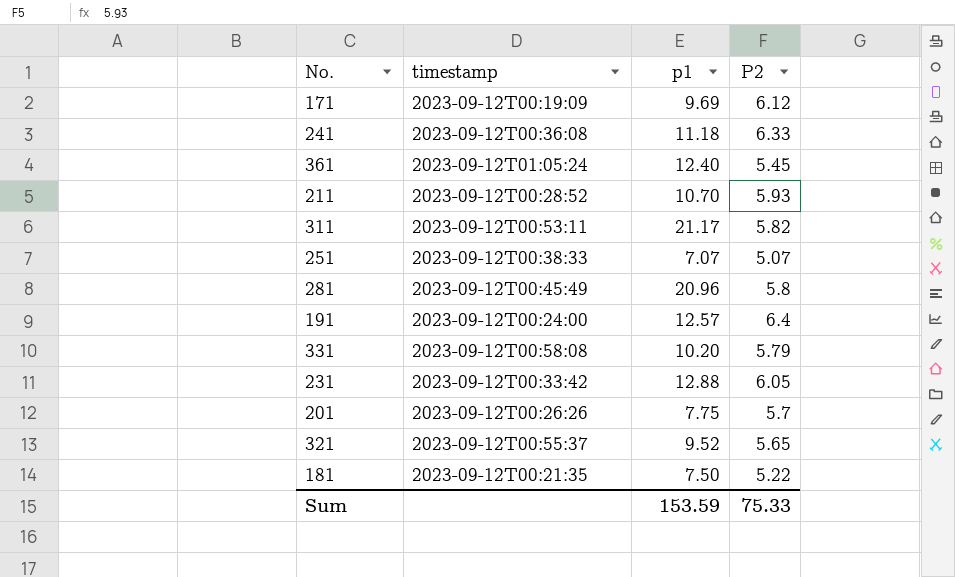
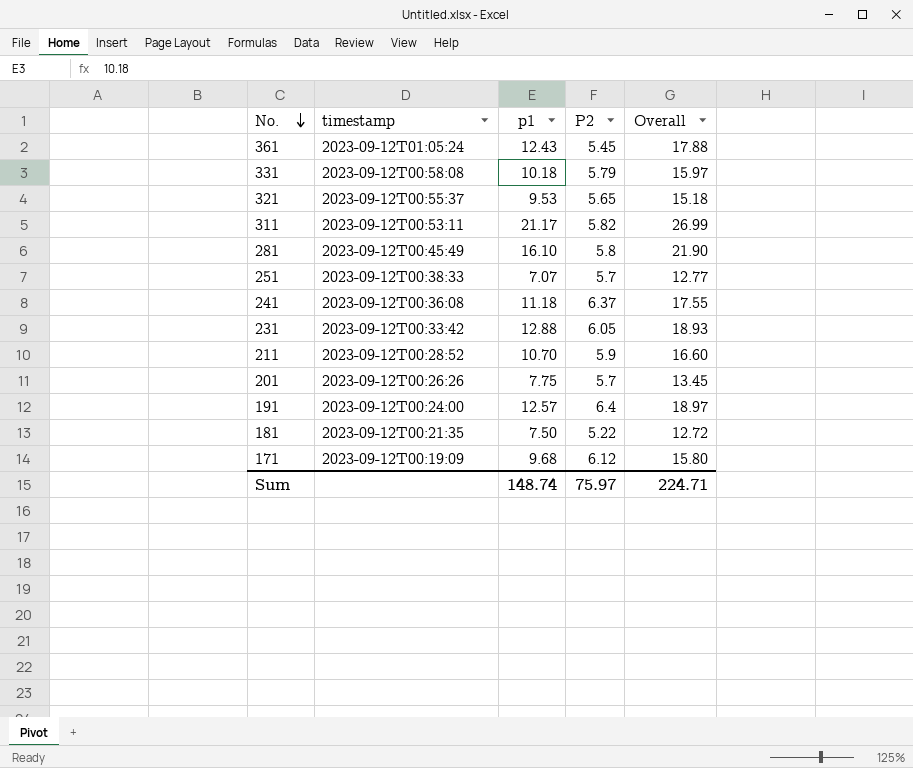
row order: none -> No. descending
column Overall | formula: none -> [p1] + [P2]
361 | p1: 12.40 -> 12.43
331 | p1: 10.20 -> 10.18
321 | p1: 9.52 -> 9.53
281 | p1: 20.96 -> 16.10
251 | P2: 5.07 -> 5.7
241 | P2: 6.33 -> 6.37
211 | P2: 5.93 -> 5.9
171 | p1: 9.69 -> 9.68
Sum | p1: 153.59 -> 148.74
Sum | P2: 75.33 -> 75.97

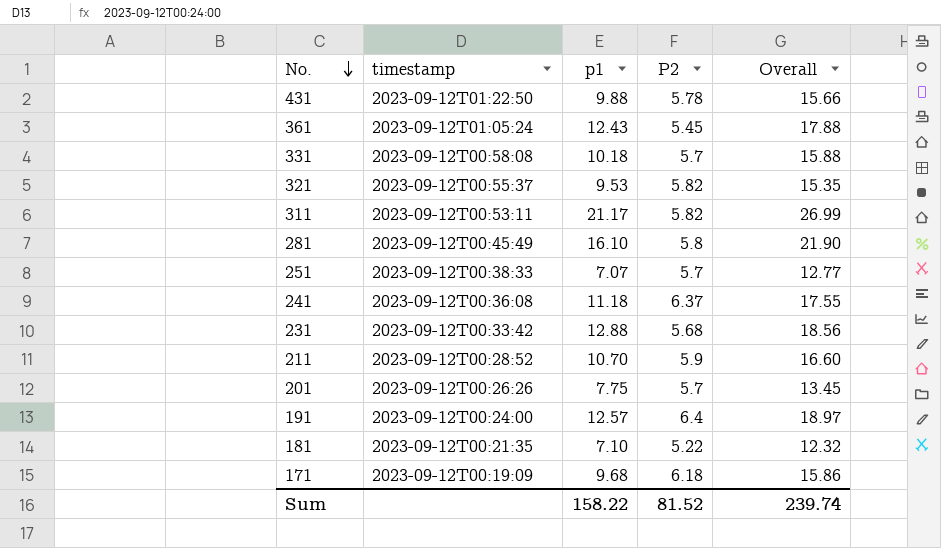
row 431: none -> 2023-09-12T01:22:50 | 9.88 | 5.78 | 15.66
331 | P2: 5.79 -> 5.7
331 | Overall: 15.97 -> 15.88
321 | P2: 5.65 -> 5.82
321 | Overall: 15.18 -> 15.35
231 | P2: 6.05 -> 5.68
231 | Overall: 18.93 -> 18.56
181 | p1: 7.50 -> 7.10
181 | Overall: 12.72 -> 12.32
171 | P2: 6.12 -> 6.18
171 | Overall: 15.80 -> 15.86
Sum | p1: 148.74 -> 158.22
Sum | P2: 75.97 -> 81.52
Sum | Overall: 224.71 -> 239.74

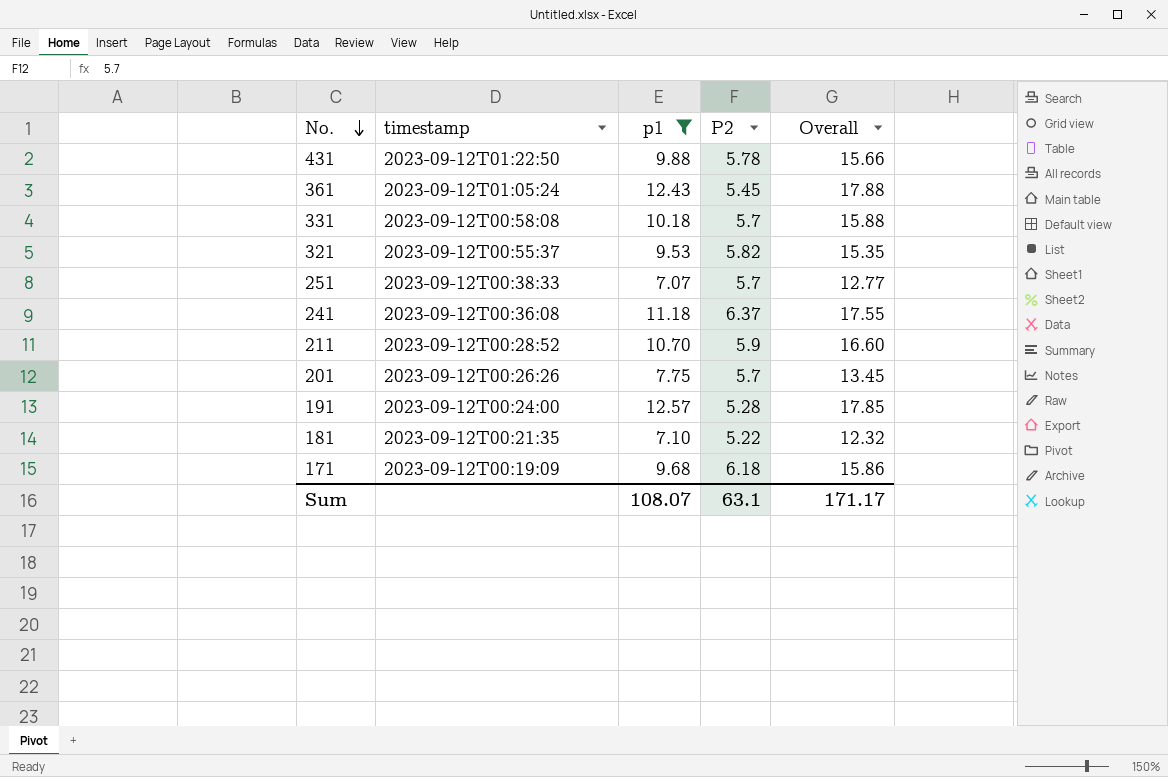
filter: none -> p1 <= 12.57
191 | P2: 6.4 -> 5.28
191 | Overall: 18.97 -> 17.85
Sum | p1: 158.22 -> 108.07
Sum | P2: 81.52 -> 63.1
Sum | Overall: 239.74 -> 171.17

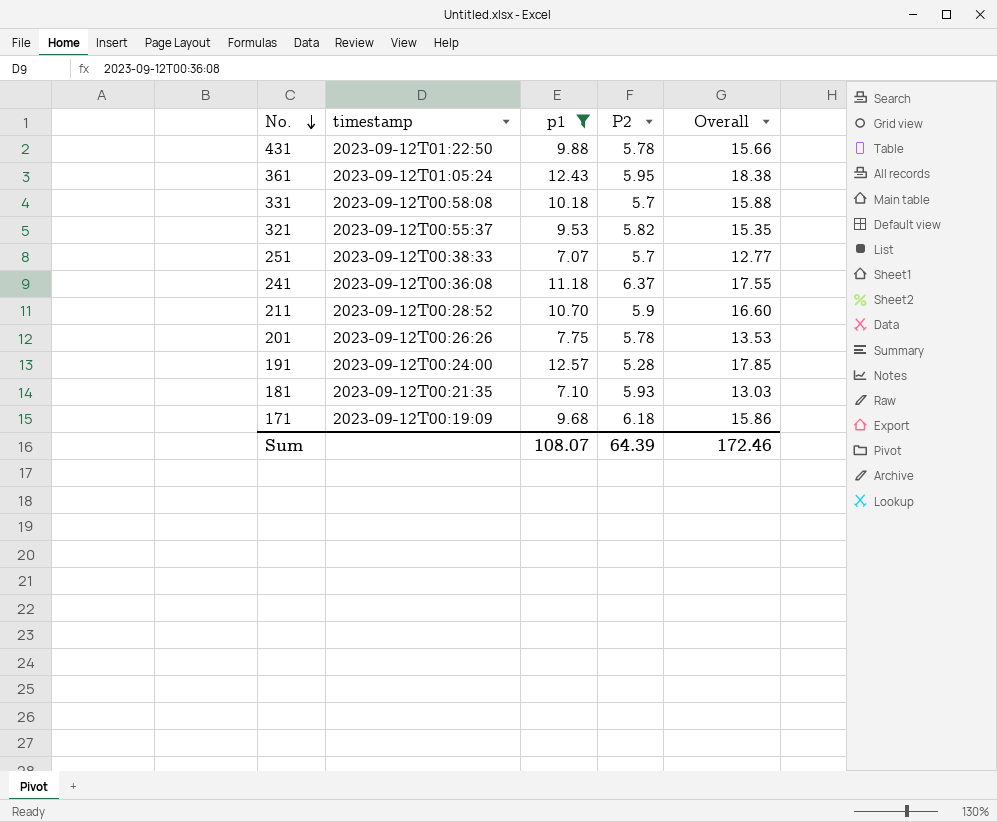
361 | P2: 5.45 -> 5.95
361 | Overall: 17.88 -> 18.38
201 | P2: 5.7 -> 5.78
201 | Overall: 13.45 -> 13.53
181 | P2: 5.22 -> 5.93
181 | Overall: 12.32 -> 13.03
Sum | P2: 63.1 -> 64.39
Sum | Overall: 171.17 -> 172.46

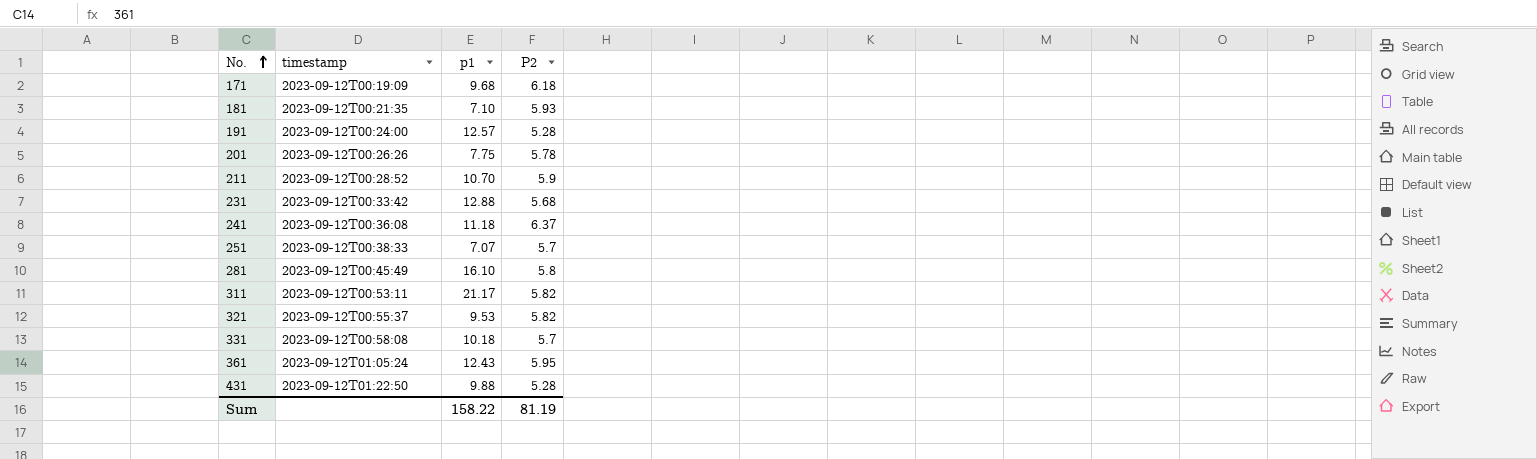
filter: p1 <= 12.57 -> none
row order: No. descending -> No. ascending
column Overall | formula: [p1] + [P2] -> none
431 | P2: 5.78 -> 5.28
Sum | p1: 108.07 -> 158.22
Sum | P2: 64.39 -> 81.19

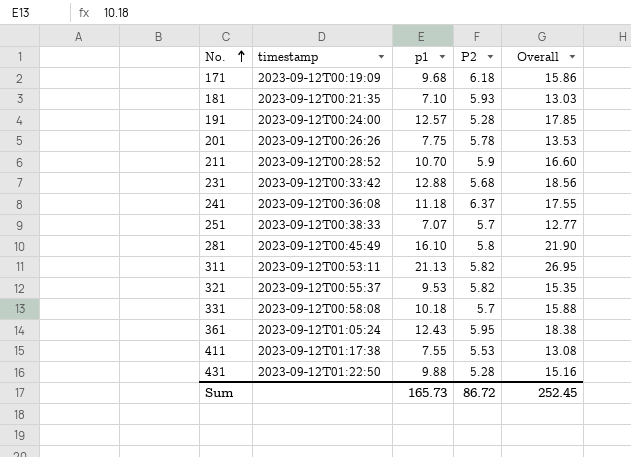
column Overall | formula: none -> [p1] + [P2]
311 | p1: 21.17 -> 21.13
row 411: none -> 2023-09-12T01:17:38 | 7.55 | 5.53 | 13.08
Sum | p1: 158.22 -> 165.73
Sum | P2: 81.19 -> 86.72

